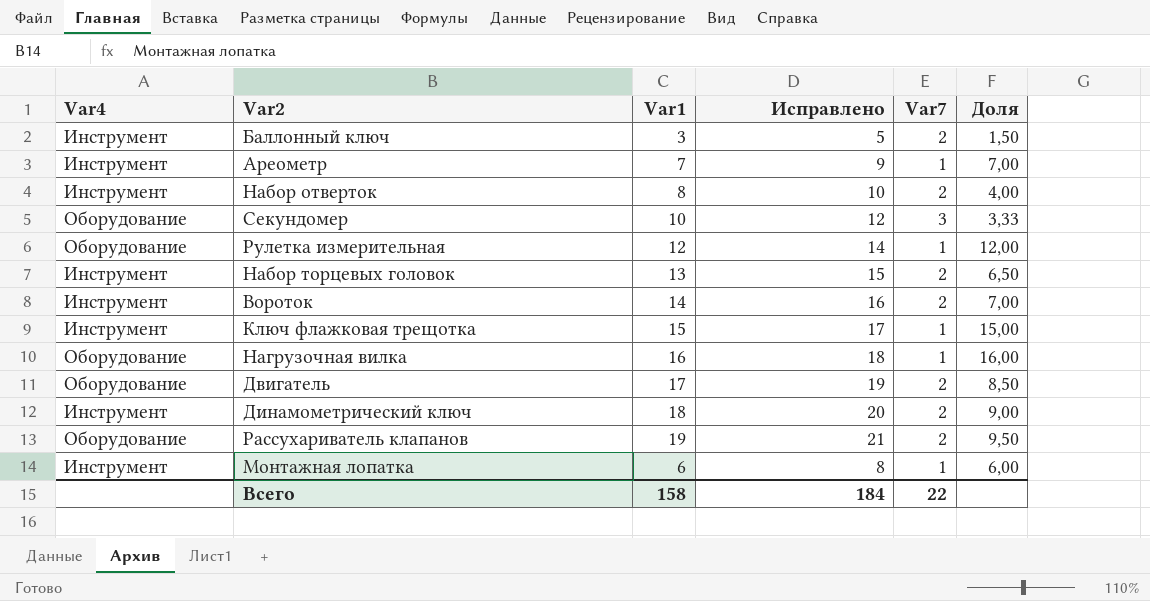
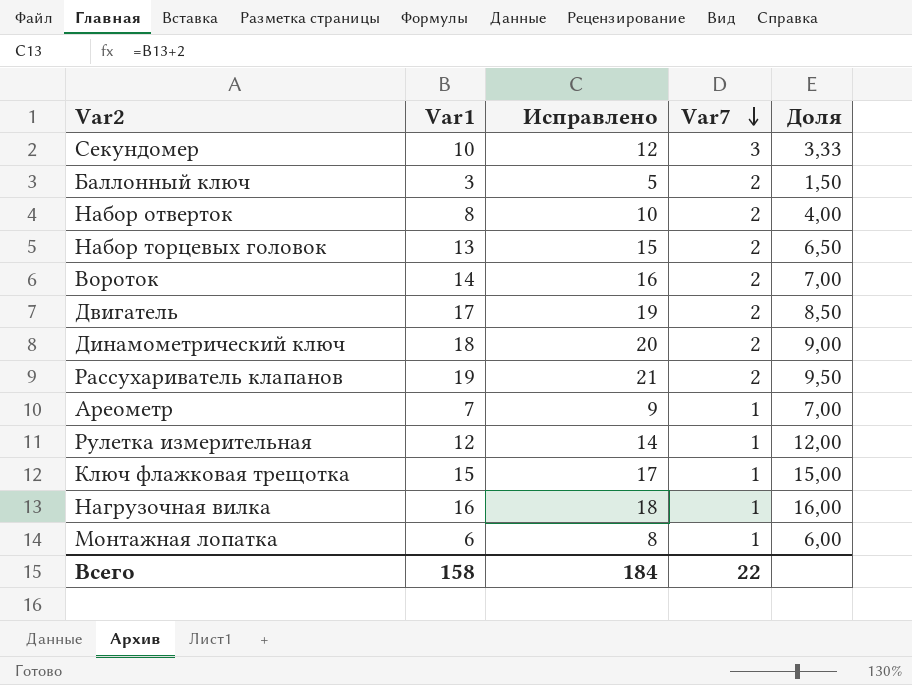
row order: none -> Var7 descending
column Var4 | position: 1 -> none

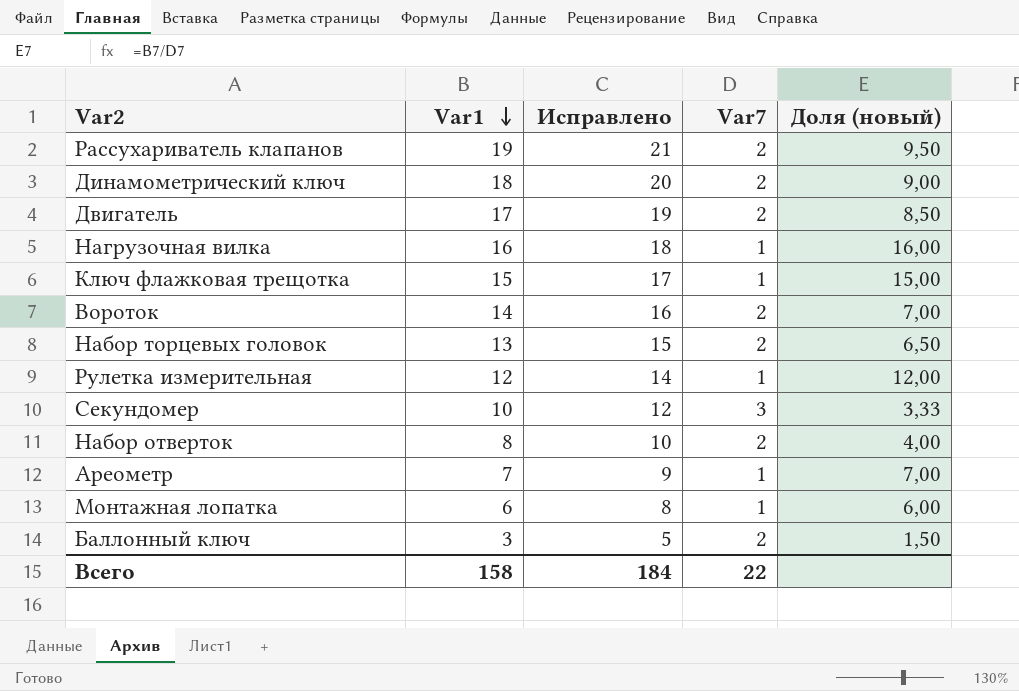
row order: Var7 descending -> Var1 descending
column name: Доля -> Доля (новый)

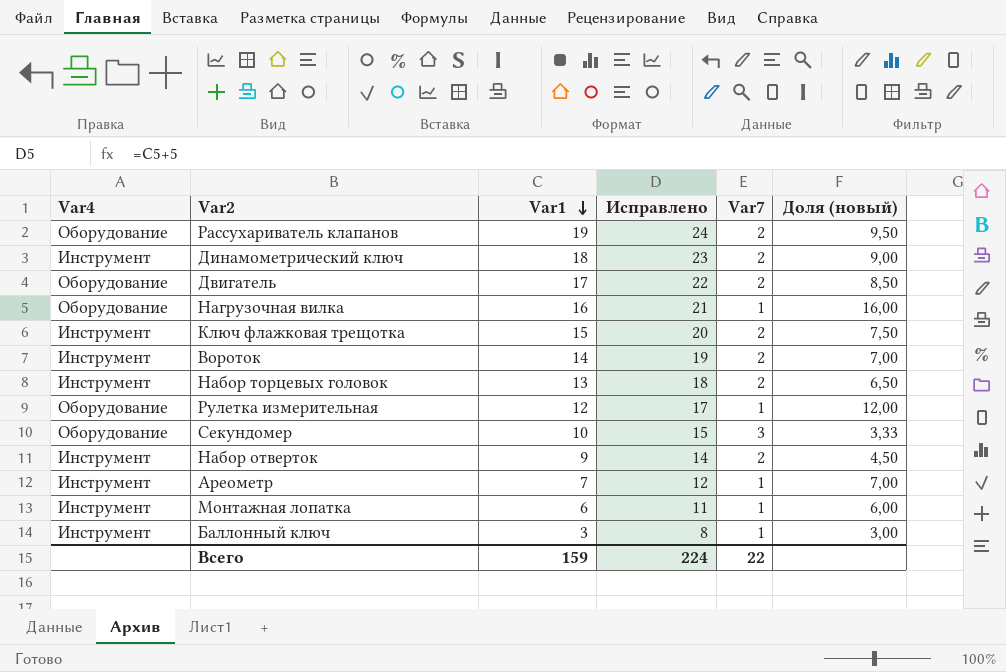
column Var4 | position: none -> 1
column Исправлено | formula: [Var1] + 2 -> [Var1] + 5
Ключ флажковая трещотка | Var7: 1 -> 2
Ключ флажковая трещотка | Доля (новый): 15,00 -> 7,50
Набор отверток | Var1: 8 -> 9
Набор отверток | Доля (новый): 4,00 -> 4,50
Баллонный ключ | Var7: 2 -> 1
Баллонный ключ | Доля (новый): 1,50 -> 3,00
Всего | Var1: 158 -> 159
Всего | Исправлено: 184 -> 224

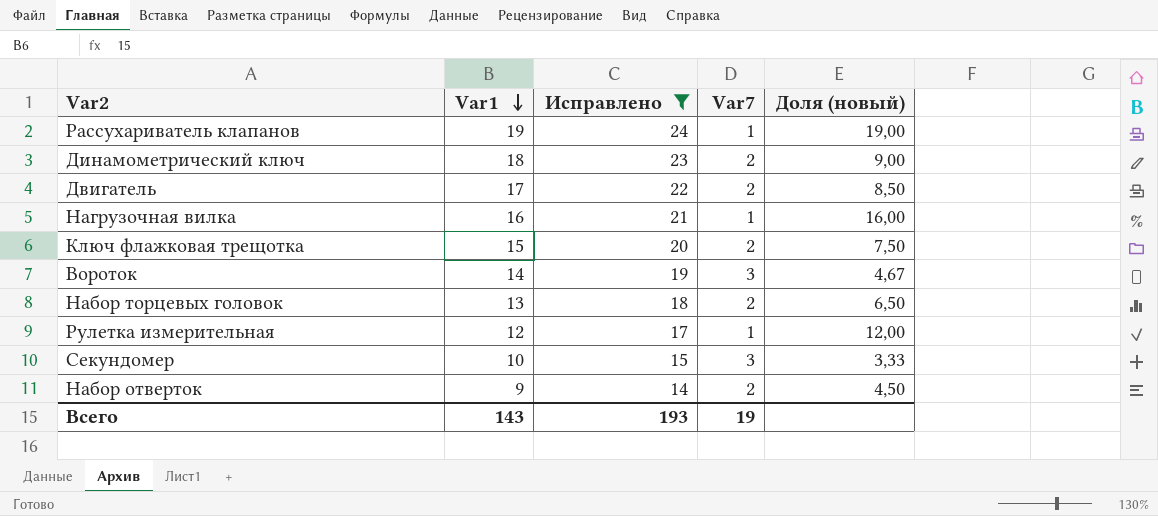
filter: none -> Исправлено >= 14
column Var4 | position: 1 -> none
Рассухариватель клапанов | Var7: 2 -> 1
Рассухариватель клапанов | Доля (новый): 9,50 -> 19,00
Вороток | Var7: 2 -> 3
Вороток | Доля (новый): 7,00 -> 4,67
Всего | Var1: 159 -> 143
Всего | Исправлено: 224 -> 193
Всего | Var7: 22 -> 19

